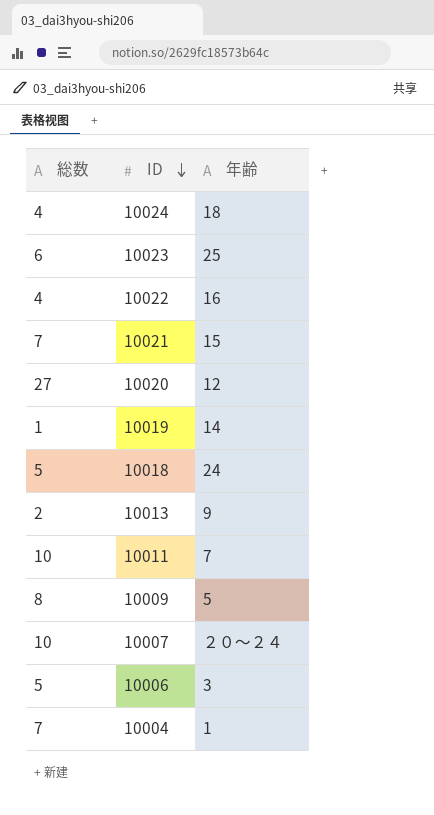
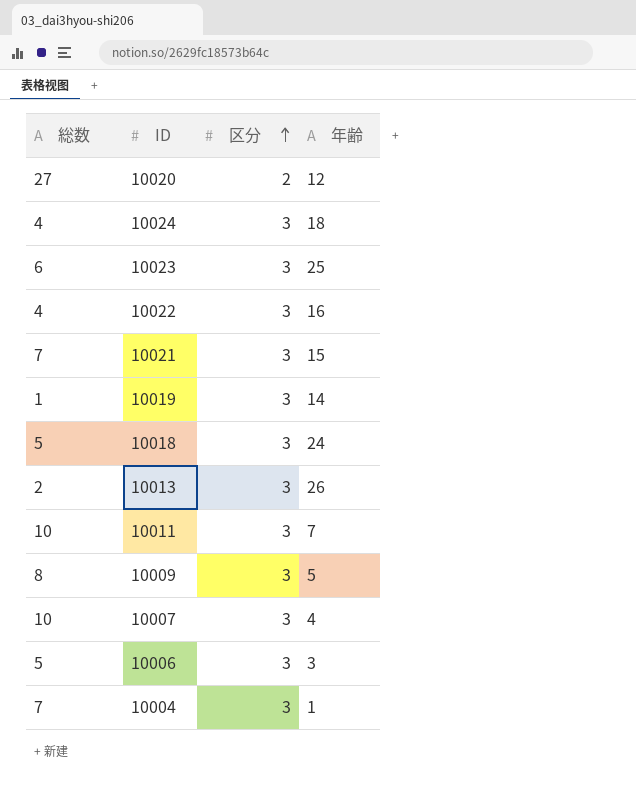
row order: ID descending -> 区分 ascending
column 区分 | position: none -> 3
10013 | 年齢: 9 -> 26
10007 | 年齢: ２０～２４ -> 4

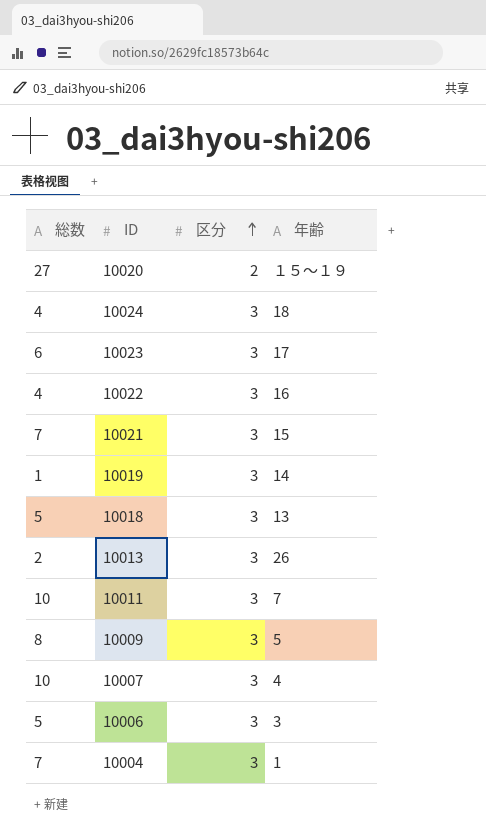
10020 | 年齢: 12 -> １５～１９
10023 | 年齢: 25 -> 17
10018 | 年齢: 24 -> 13

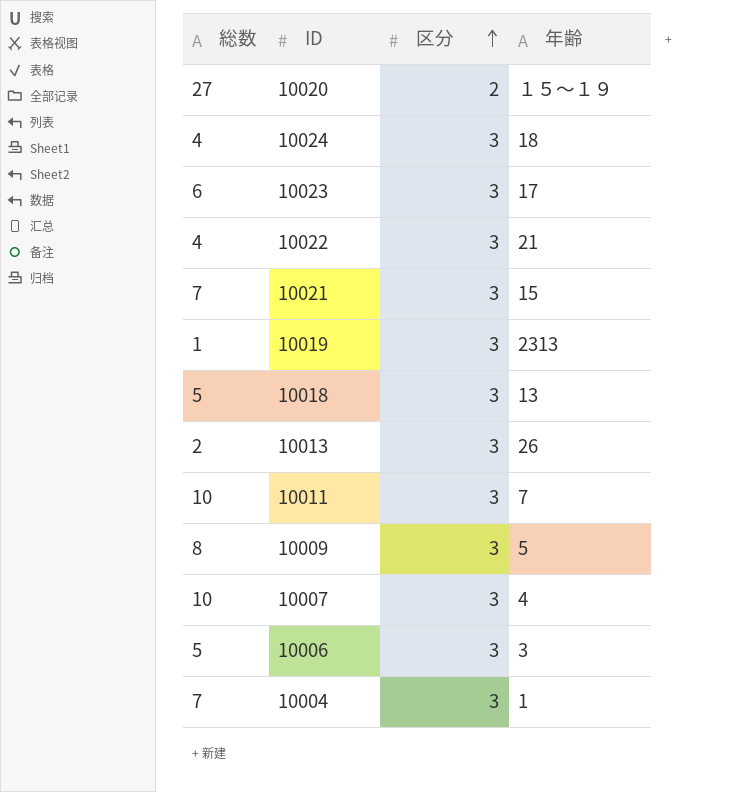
10022 | 年齢: 16 -> 21
10019 | 年齢: 14 -> 2313

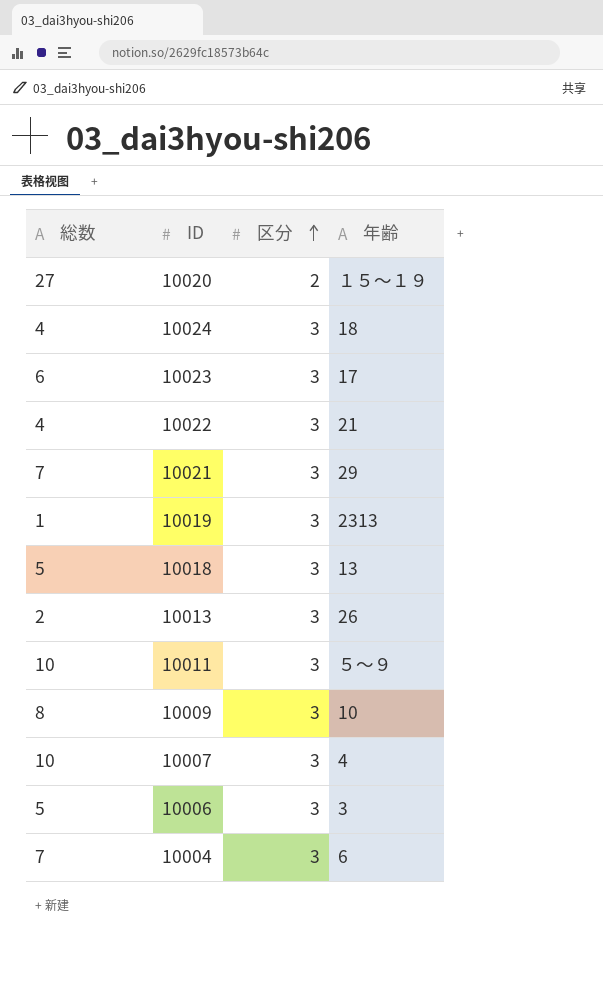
10021 | 年齢: 15 -> 29
10011 | 年齢: 7 -> ５～９
10009 | 年齢: 5 -> 10
10004 | 年齢: 1 -> 6

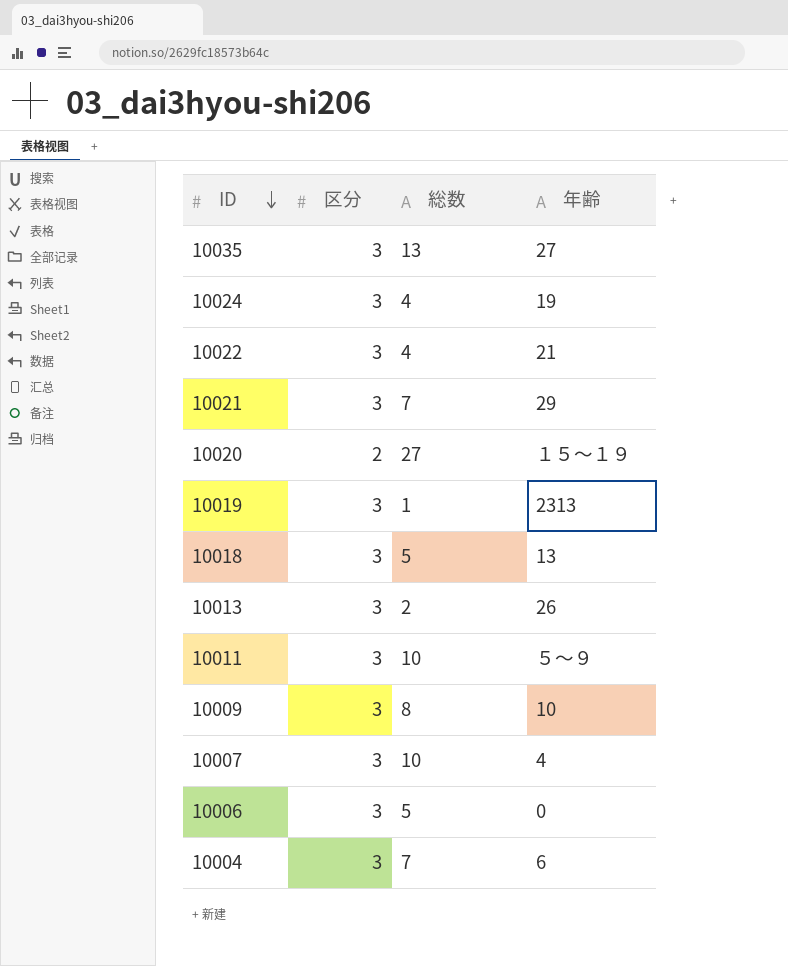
row order: 区分 ascending -> ID descending
column 総数 | position: 1 -> 3
row 10023: 6 | 3 | 17 -> none
row 10035: none -> 3 | 13 | 27
10024 | 年齢: 18 -> 19
10006 | 年齢: 3 -> 0

